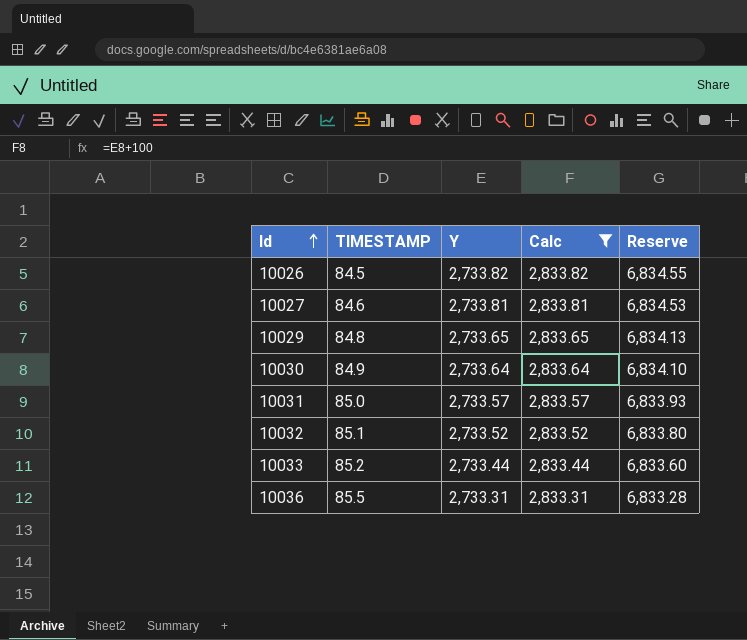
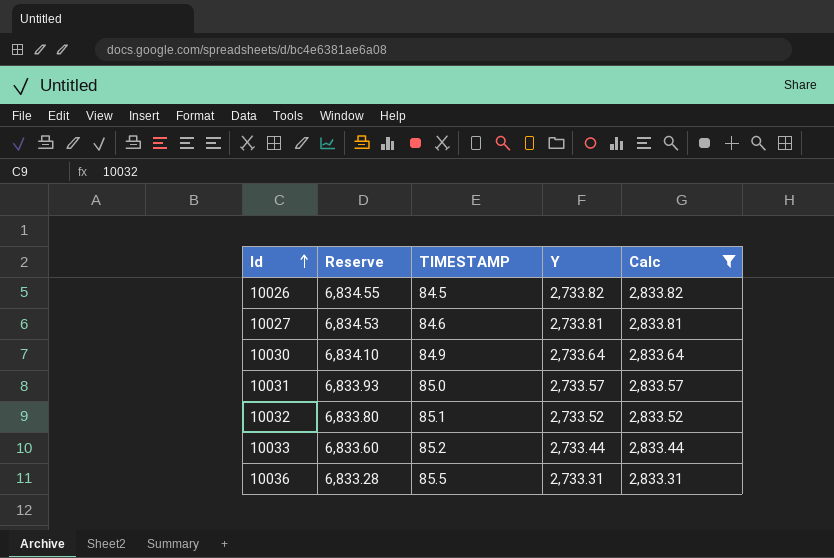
column Reserve | position: 5 -> 2
row 10029: 84.8 | 2,733.65 | 2,833.65 | 6,834.13 -> none

